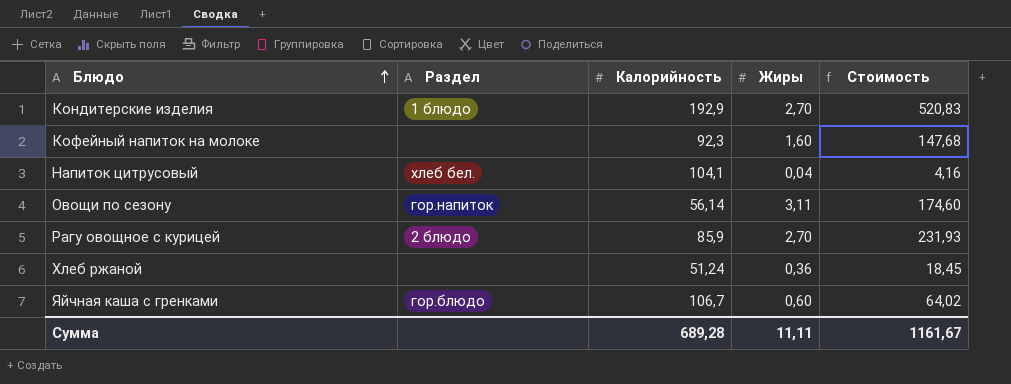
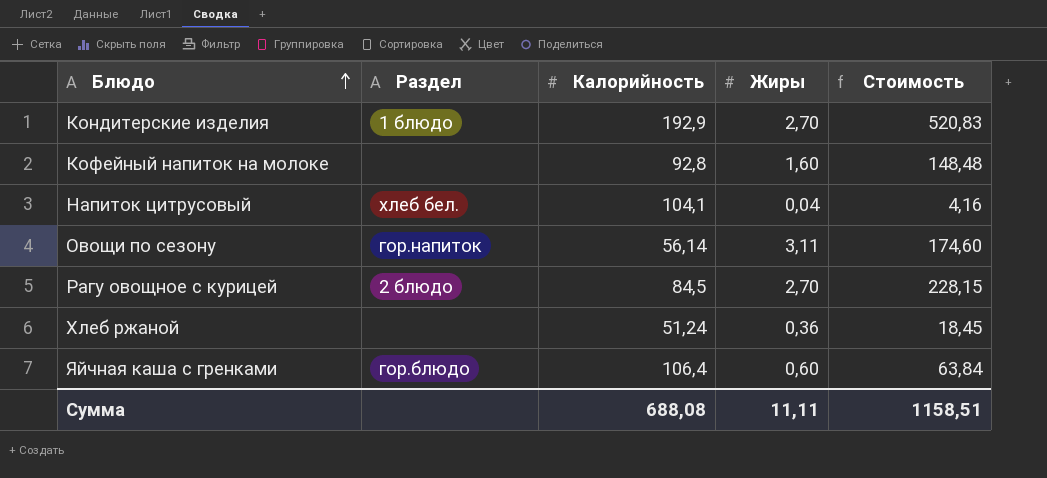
Кофейный напиток на молоке | Калорийность: 92,3 -> 92,8
Кофейный напиток на молоке | Стоимость: 147,68 -> 148,48
Рагу овощное с курицей | Калорийность: 85,9 -> 84,5
Рагу овощное с курицей | Стоимость: 231,93 -> 228,15
Яйчная каша с гренками | Калорийность: 106,7 -> 106,4
Яйчная каша с гренками | Стоимость: 64,02 -> 63,84
Сумма | Калорийность: 689,28 -> 688,08
Сумма | Стоимость: 1161,67 -> 1158,51

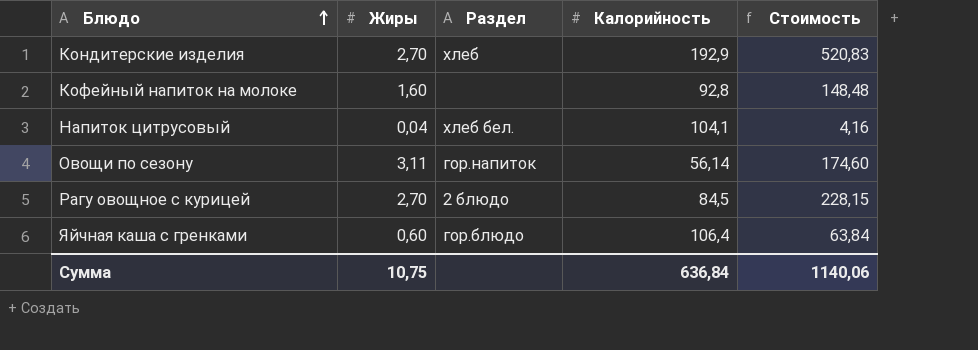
column Жиры | position: 4 -> 2
row Хлеб ржаной: none | 51,24 | 0,36 | 18,45 -> none
Кондитерские изделия | Раздел: 1 блюдо -> хлеб
Сумма | Жиры: 11,11 -> 10,75
Сумма | Калорийность: 688,08 -> 636,84
Сумма | Стоимость: 1158,51 -> 1140,06

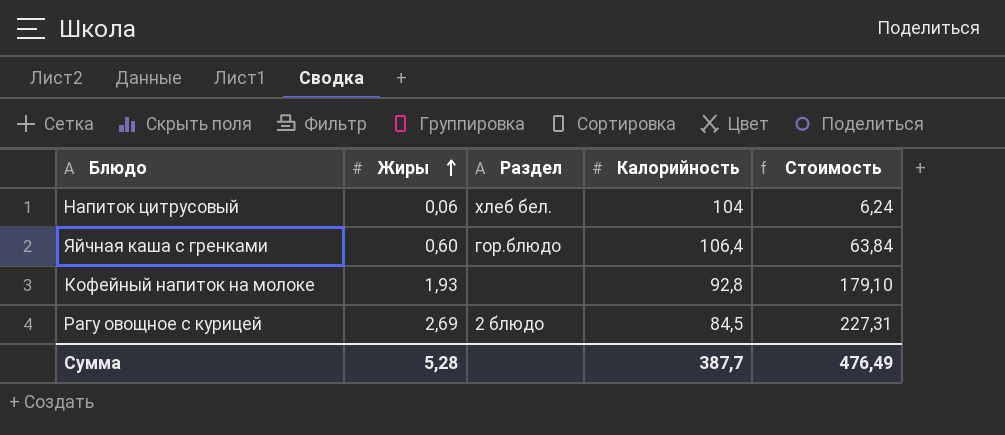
row order: Блюдо ascending -> Жиры ascending
row Кондитерские изделия: 2,70 | хлеб | 192,9 | 520,83 -> none
row Овощи по сезону: 3,11 | гор.напиток | 56,14 | 174,60 -> none
Напиток цитрусовый | Жиры: 0,04 -> 0,06
Напиток цитрусовый | Калорийность: 104,1 -> 104
Напиток цитрусовый | Стоимость: 4,16 -> 6,24
Кофейный напиток на молоке | Жиры: 1,60 -> 1,93
Кофейный напиток на молоке | Стоимость: 148,48 -> 179,10
Рагу овощное с курицей | Жиры: 2,70 -> 2,69
Рагу овощное с курицей | Стоимость: 228,15 -> 227,31
Сумма | Жиры: 10,75 -> 5,28
Сумма | Калорийность: 636,84 -> 387,7
Сумма | Стоимость: 1140,06 -> 476,49

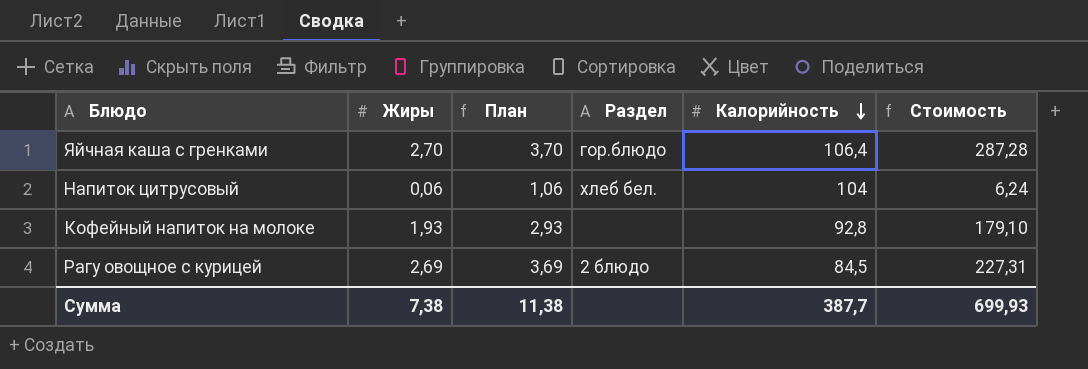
row order: Жиры ascending -> Калорийность descending
column План | formula: none -> [Жиры] + 1
Яйчная каша с гренками | Жиры: 0,60 -> 2,70
Яйчная каша с гренками | Стоимость: 63,84 -> 287,28
Сумма | Жиры: 5,28 -> 7,38
Сумма | Стоимость: 476,49 -> 699,93

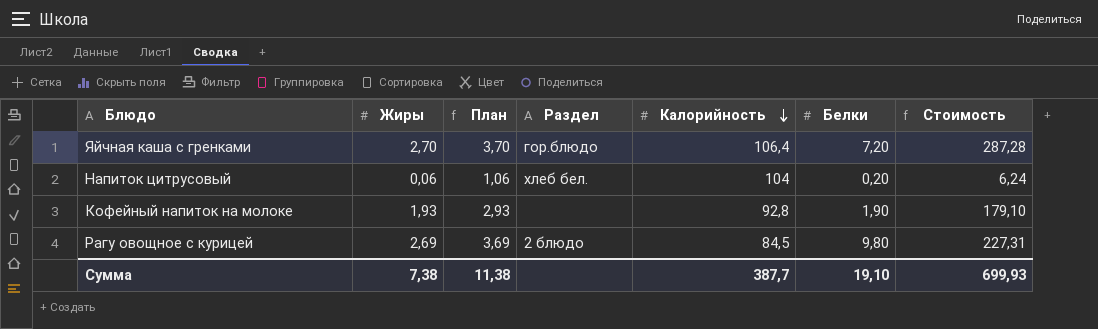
column Белки | position: none -> 6

